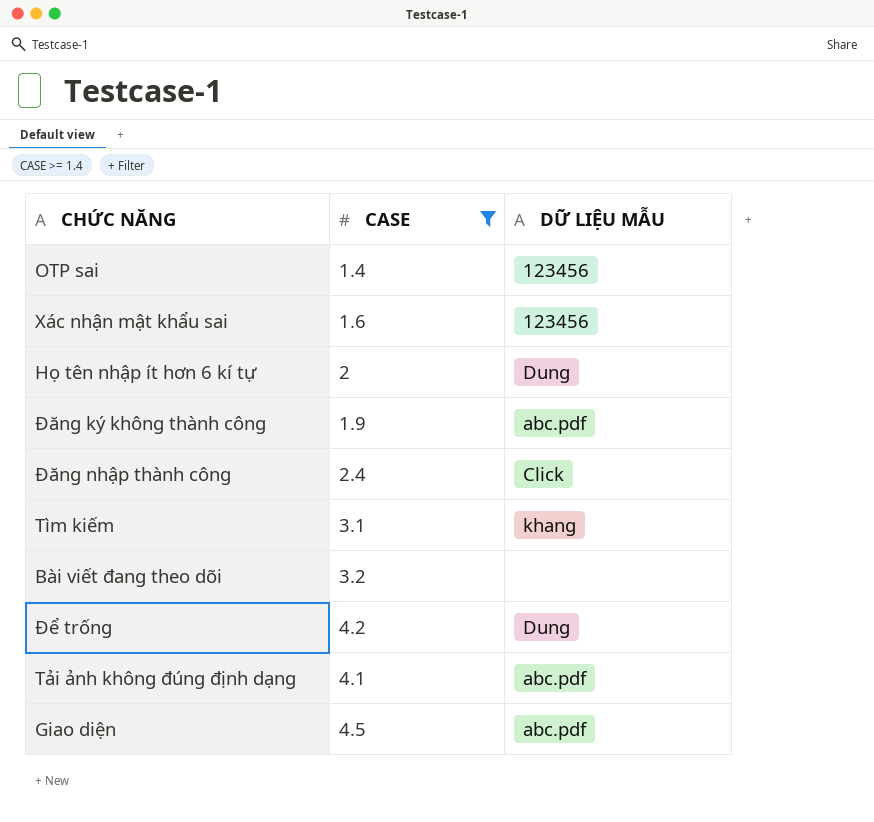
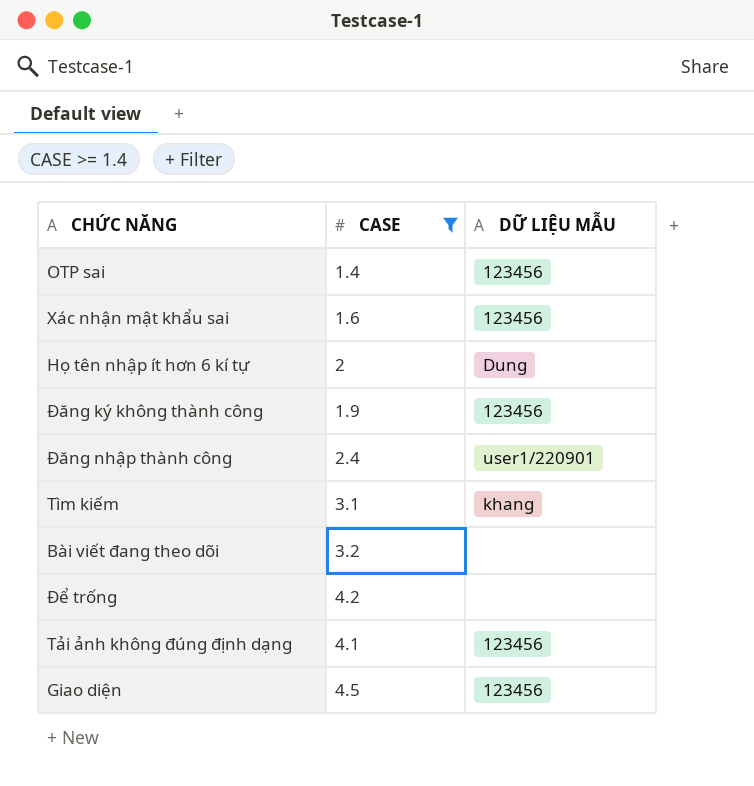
Đăng ký không thành công | DỮ LIỆU MẪU: abc.pdf -> 123456
Đăng nhập thành công | DỮ LIỆU MẪU: Click -> user1/220901
Để trống | DỮ LIỆU MẪU: Dung -> none
Tải ảnh không đúng định dạng | DỮ LIỆU MẪU: abc.pdf -> 123456
Giao diện | DỮ LIỆU MẪU: abc.pdf -> 123456

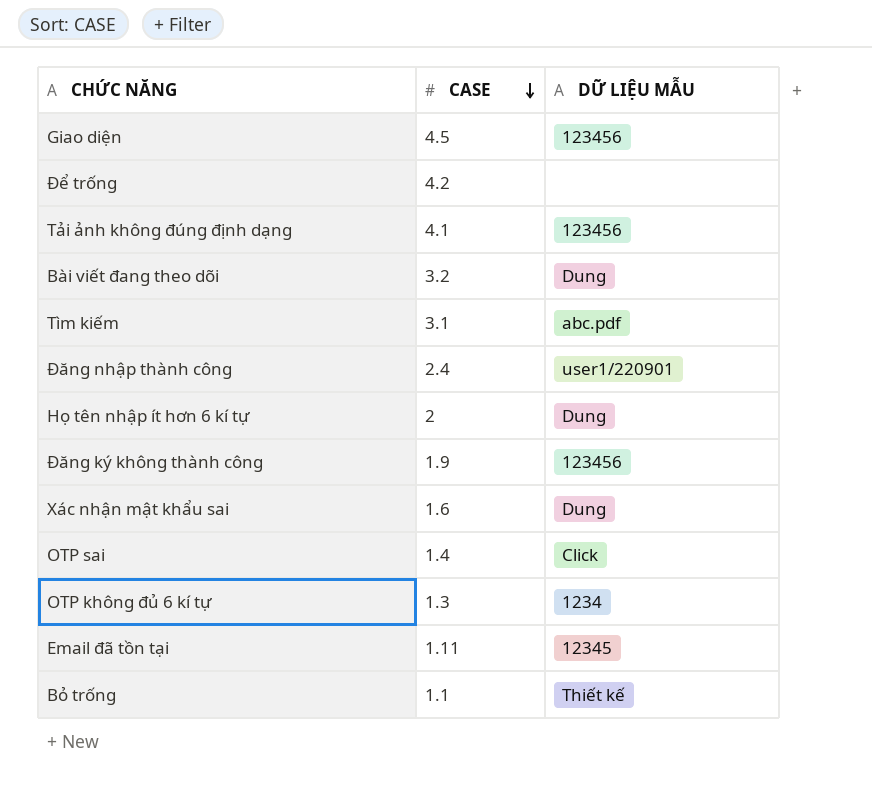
filter: CASE >= 1.4 -> none
row order: none -> CASE descending
Bài viết đang theo dõi | DỮ LIỆU MẪU: none -> Dung
Tìm kiếm | DỮ LIỆU MẪU: khang -> abc.pdf
Xác nhận mật khẩu sai | DỮ LIỆU MẪU: 123456 -> Dung
OTP sai | DỮ LIỆU MẪU: 123456 -> Click

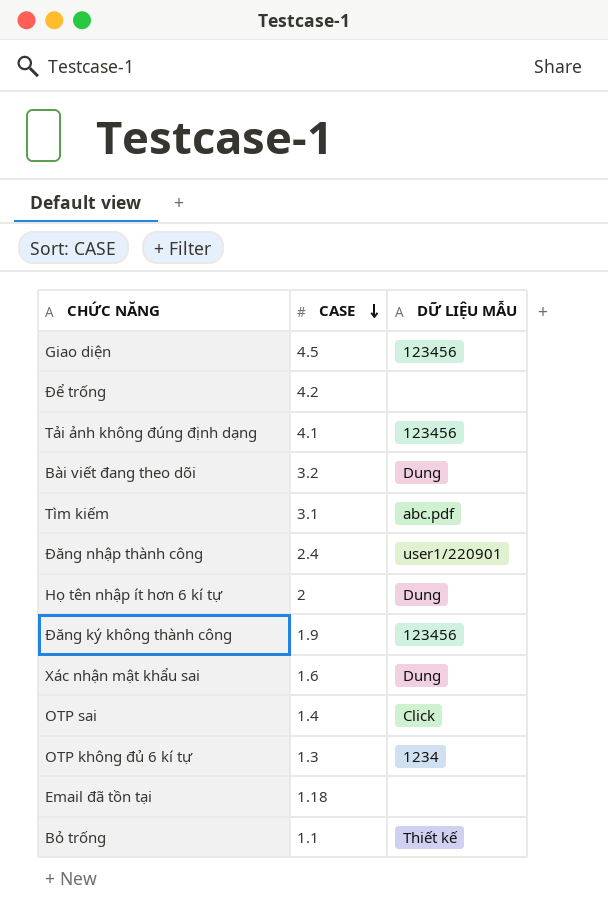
Email đã tồn tại | CASE: 1.11 -> 1.18
Email đã tồn tại | DỮ LIỆU MẪU: 12345 -> none

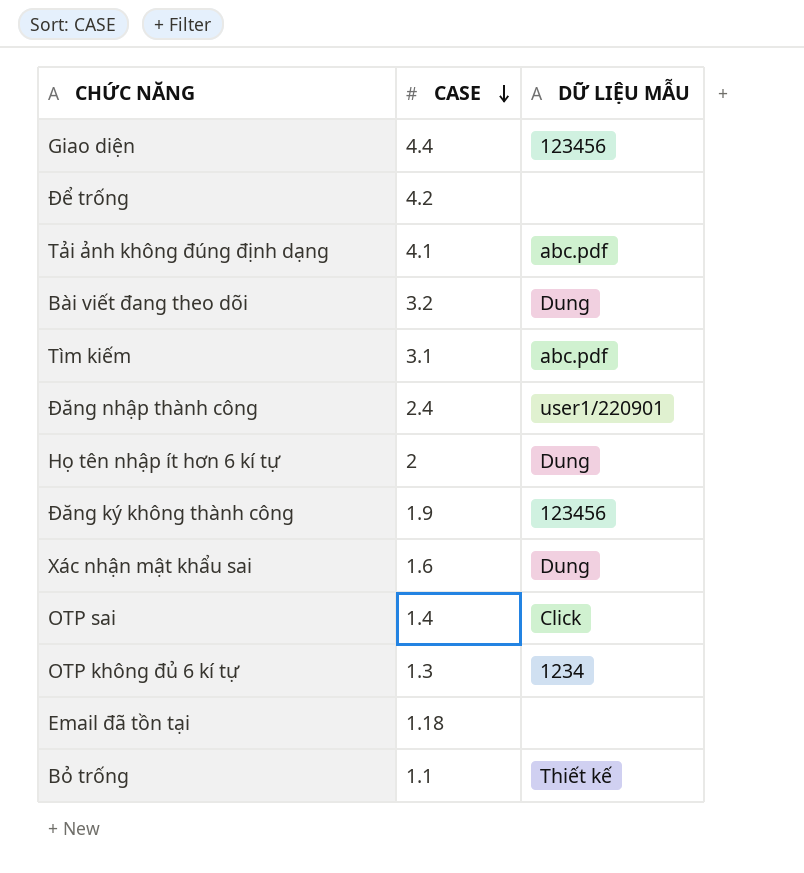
Giao diện | CASE: 4.5 -> 4.4
Tải ảnh không đúng định dạng | DỮ LIỆU MẪU: 123456 -> abc.pdf

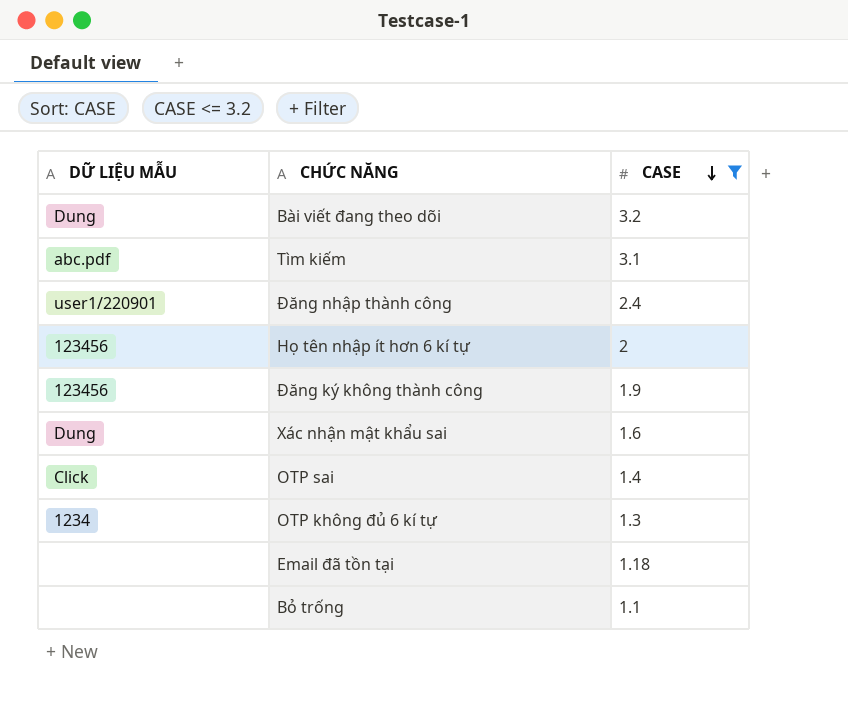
filter: none -> CASE <= 3.2
column DỮ LIỆU MẪU | position: 3 -> 1
Họ tên nhập ít hơn 6 kí tự | DỮ LIỆU MẪU: Dung -> 123456
Bỏ trống | DỮ LIỆU MẪU: Thiết kế -> none

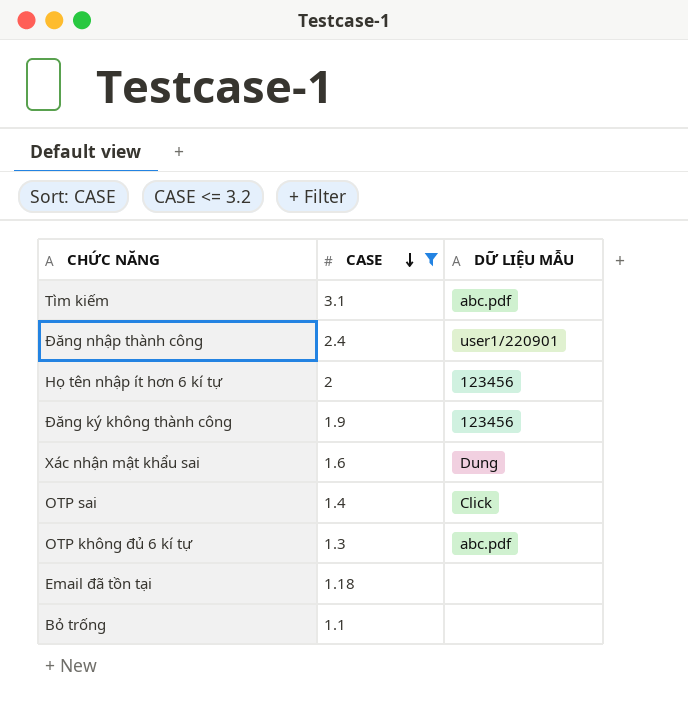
column DỮ LIỆU MẪU | position: 1 -> 3
row Bài viết đang theo dõi: Dung | 3.2 -> none
OTP không đủ 6 kí tự | DỮ LIỆU MẪU: 1234 -> abc.pdf

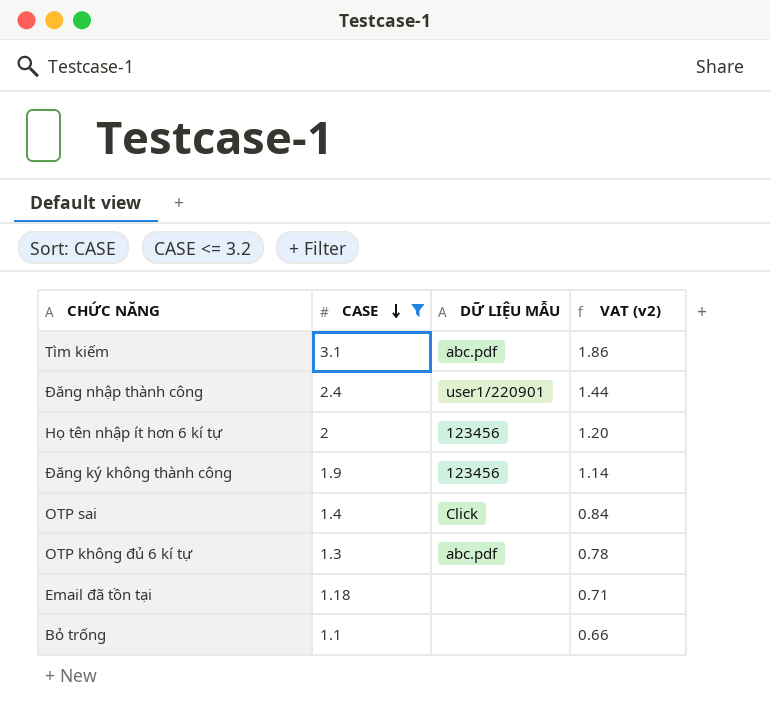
column VAT (v2) | formula: none -> [CASE] * 0.6
row Xác nhận mật khẩu sai: 1.6 | Dung -> none

